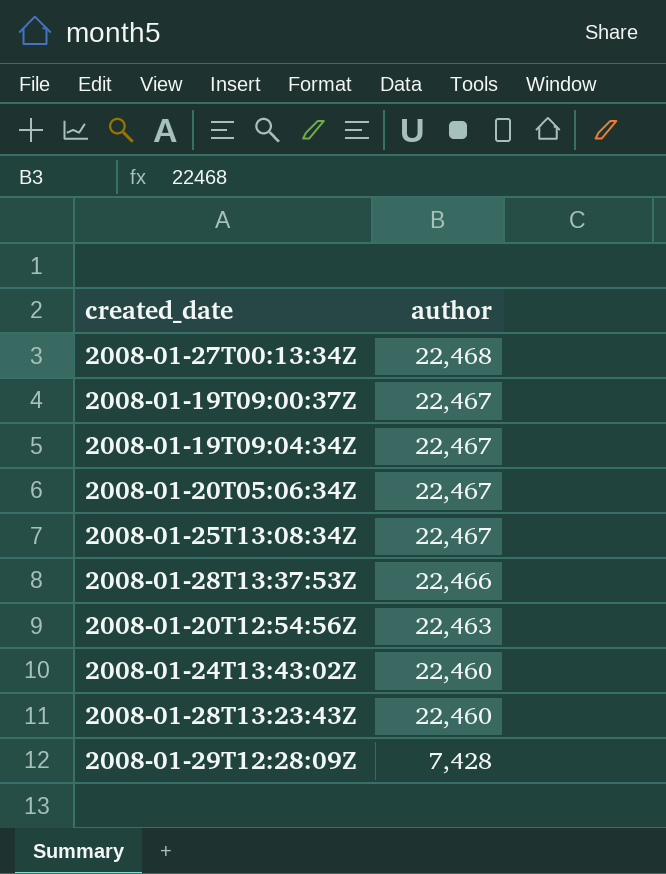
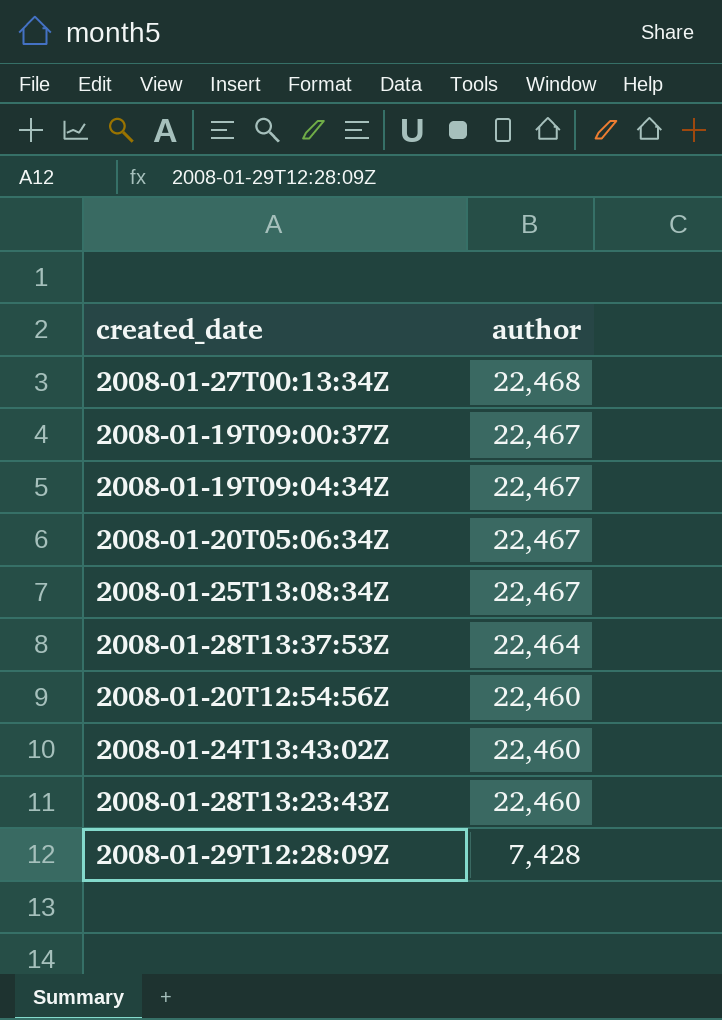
2008-01-28T13:37:53Z | author: 22,466 -> 22,464
2008-01-20T12:54:56Z | author: 22,463 -> 22,460

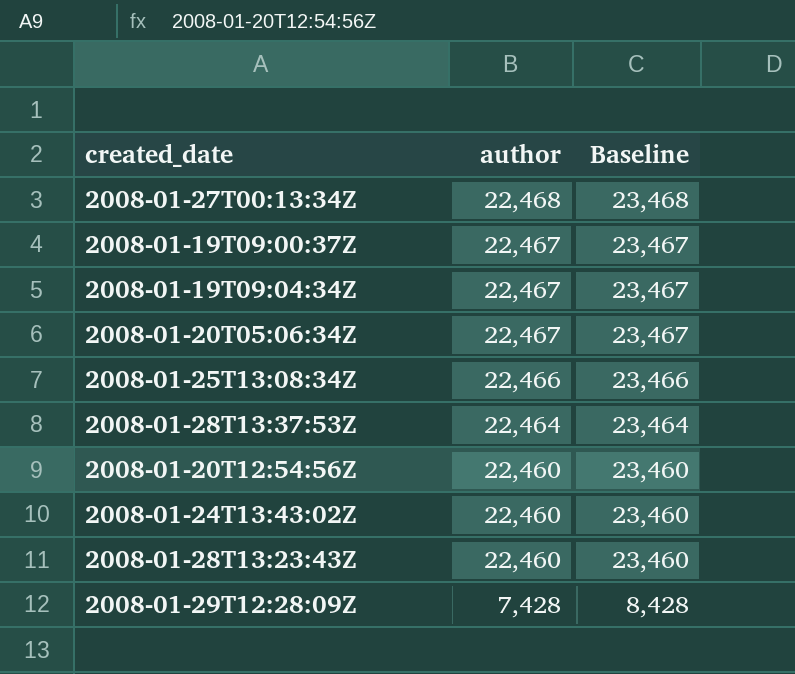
column Baseline | formula: none -> [author] + 1000
2008-01-25T13:08:34Z | author: 22,467 -> 22,466

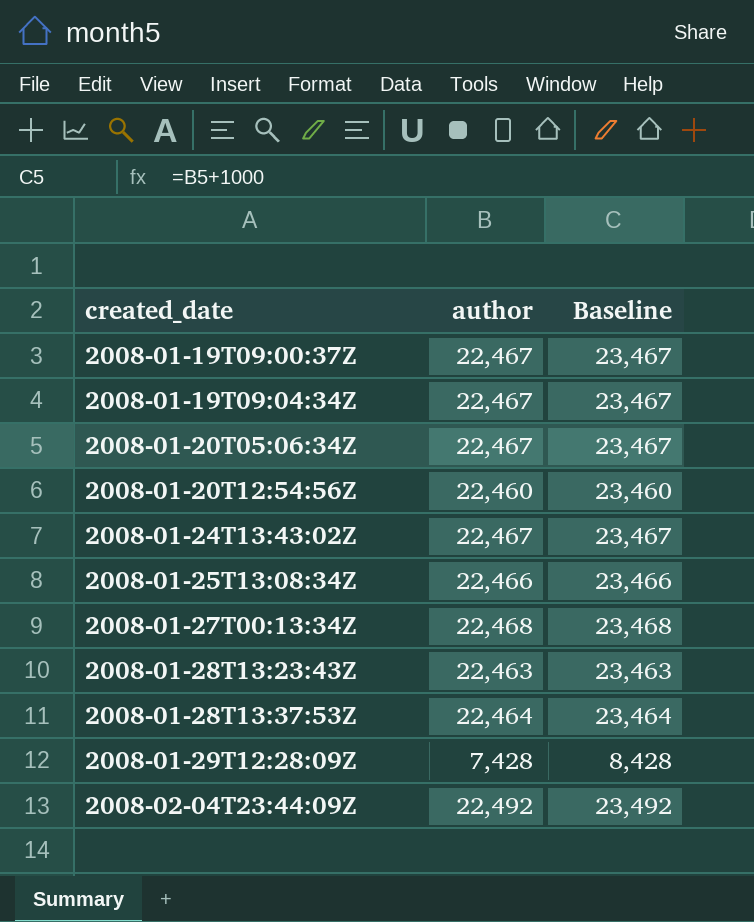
row order: author descending -> created_date ascending
2008-01-24T13:43:02Z | author: 22,460 -> 22,467
2008-01-24T13:43:02Z | Baseline: 23,460 -> 23,467
2008-01-28T13:23:43Z | author: 22,460 -> 22,463
2008-01-28T13:23:43Z | Baseline: 23,460 -> 23,463
row 2008-02-04T23:44:09Z: none -> 22,492 | 23,492

